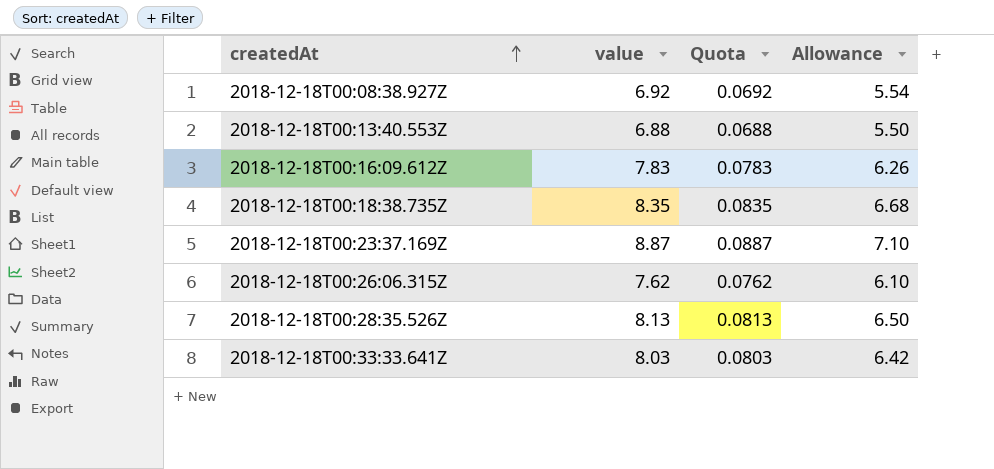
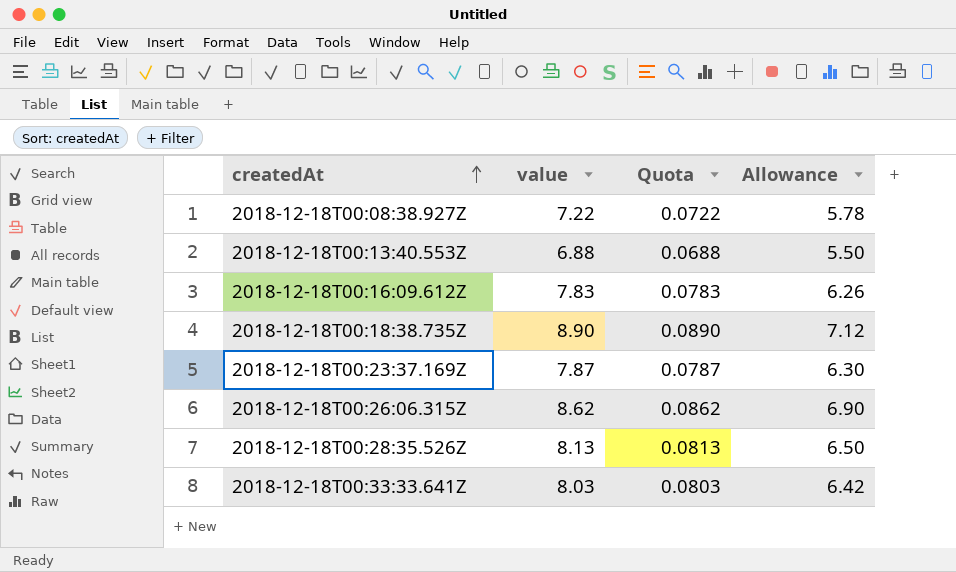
2018-12-18T00:08:38.927Z | value: 6.92 -> 7.22
2018-12-18T00:08:38.927Z | Quota: 0.0692 -> 0.0722
2018-12-18T00:08:38.927Z | Allowance: 5.54 -> 5.78
2018-12-18T00:18:38.735Z | value: 8.35 -> 8.90
2018-12-18T00:18:38.735Z | Quota: 0.0835 -> 0.0890
2018-12-18T00:18:38.735Z | Allowance: 6.68 -> 7.12
2018-12-18T00:23:37.169Z | value: 8.87 -> 7.87
2018-12-18T00:23:37.169Z | Quota: 0.0887 -> 0.0787
2018-12-18T00:23:37.169Z | Allowance: 7.10 -> 6.30
2018-12-18T00:26:06.315Z | value: 7.62 -> 8.62
2018-12-18T00:26:06.315Z | Quota: 0.0762 -> 0.0862
2018-12-18T00:26:06.315Z | Allowance: 6.10 -> 6.90

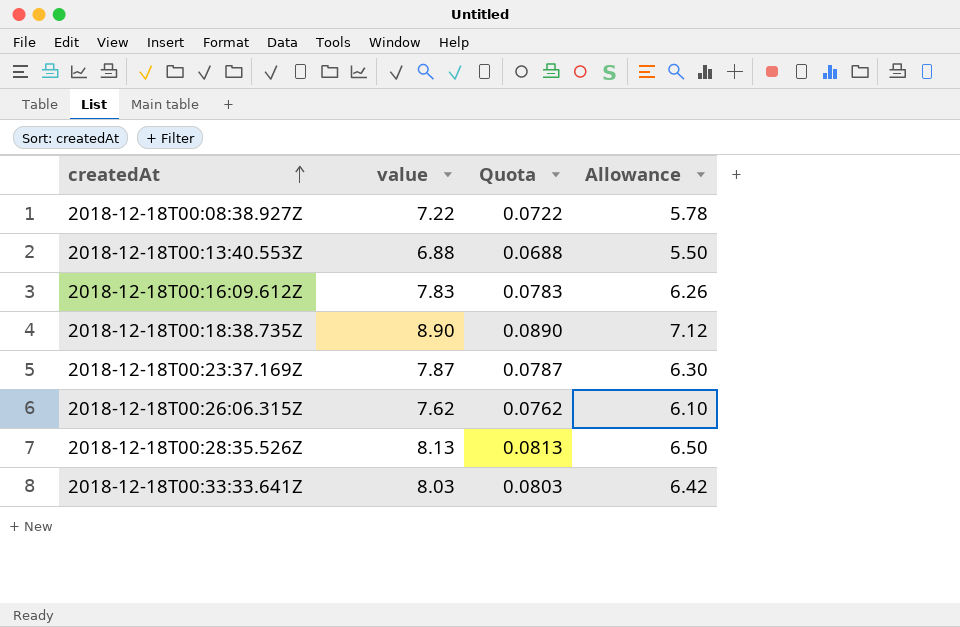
2018-12-18T00:26:06.315Z | value: 8.62 -> 7.62
2018-12-18T00:26:06.315Z | Quota: 0.0862 -> 0.0762
2018-12-18T00:26:06.315Z | Allowance: 6.90 -> 6.10

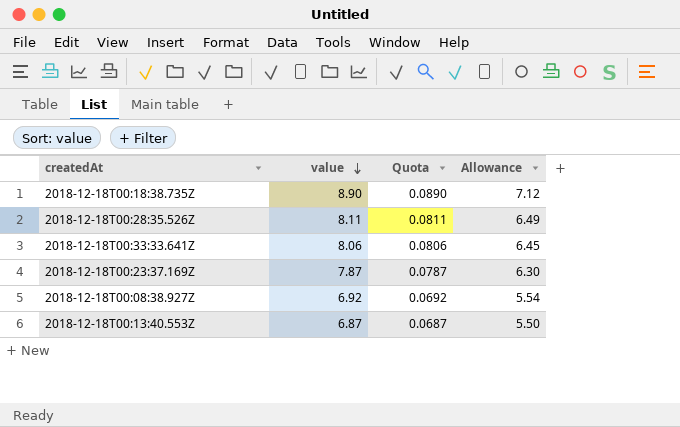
row order: createdAt ascending -> value descending
row 2018-12-18T00:16:09.612Z: 7.83 | 0.0783 | 6.26 -> none
row 2018-12-18T00:26:06.315Z: 7.62 | 0.0762 | 6.10 -> none
2018-12-18T00:28:35.526Z | value: 8.13 -> 8.11
2018-12-18T00:28:35.526Z | Quota: 0.0813 -> 0.0811
2018-12-18T00:28:35.526Z | Allowance: 6.50 -> 6.49
2018-12-18T00:33:33.641Z | value: 8.03 -> 8.06
2018-12-18T00:33:33.641Z | Quota: 0.0803 -> 0.0806
2018-12-18T00:33:33.641Z | Allowance: 6.42 -> 6.45
2018-12-18T00:08:38.927Z | value: 7.22 -> 6.92
2018-12-18T00:08:38.927Z | Quota: 0.0722 -> 0.0692
2018-12-18T00:08:38.927Z | Allowance: 5.78 -> 5.54
2018-12-18T00:13:40.553Z | value: 6.88 -> 6.87
2018-12-18T00:13:40.553Z | Quota: 0.0688 -> 0.0687

